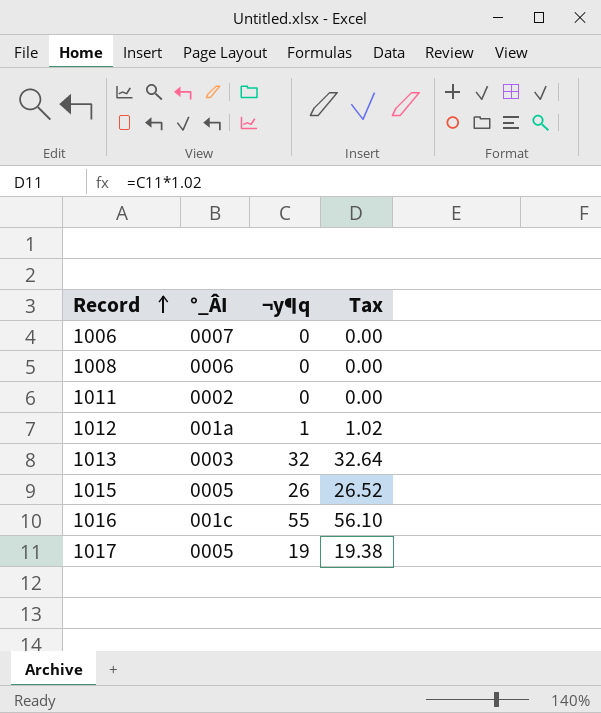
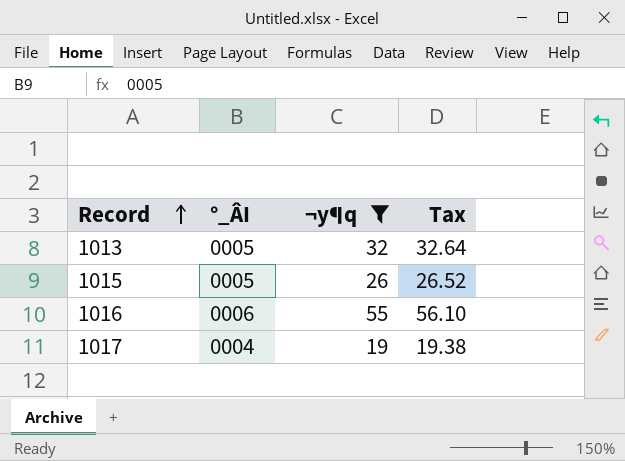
filter: none -> ¬y¶q >= 19
1013 | °_ÂI: 0003 -> 0005
1016 | °_ÂI: 001c -> 0006
1017 | °_ÂI: 0005 -> 0004

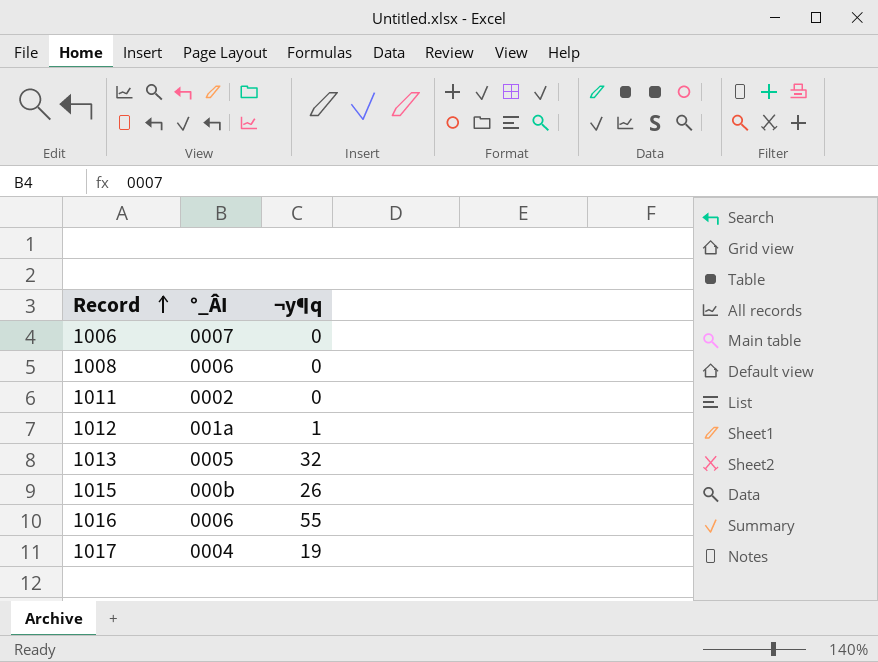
filter: ¬y¶q >= 19 -> none
column Tax | formula: [¬y¶q] * 1.02 -> none
1015 | °_ÂI: 0005 -> 000b

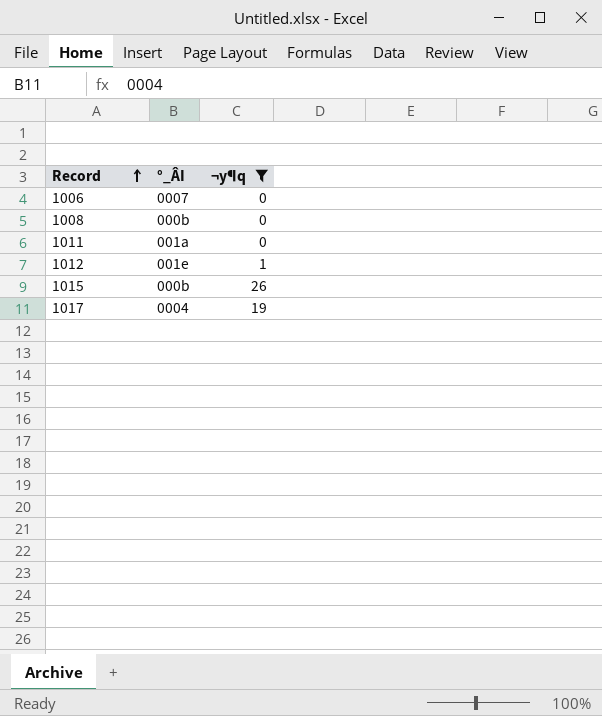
filter: none -> ¬y¶q <= 26
1008 | °_ÂI: 0006 -> 000b
1011 | °_ÂI: 0002 -> 001a
1012 | °_ÂI: 001a -> 001e

